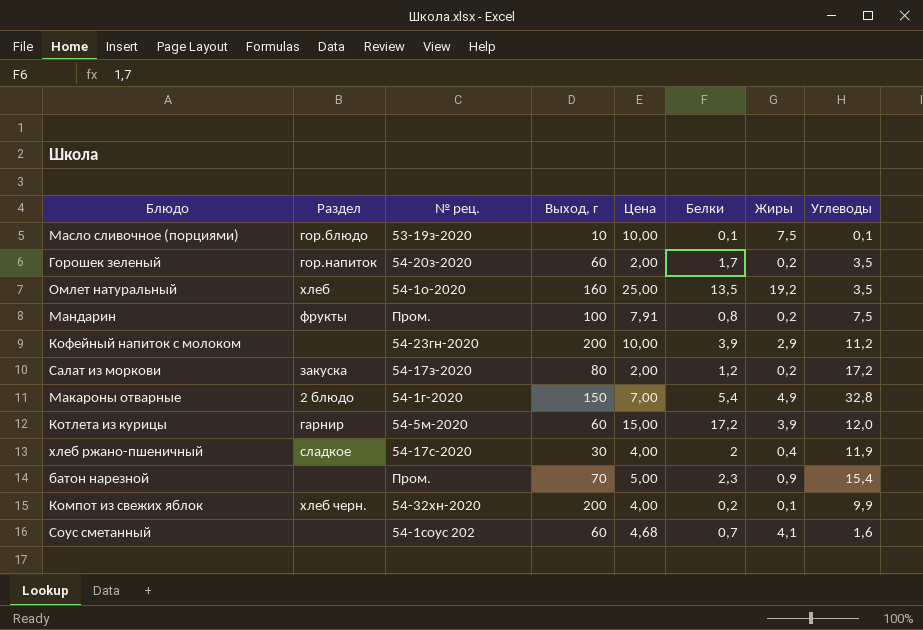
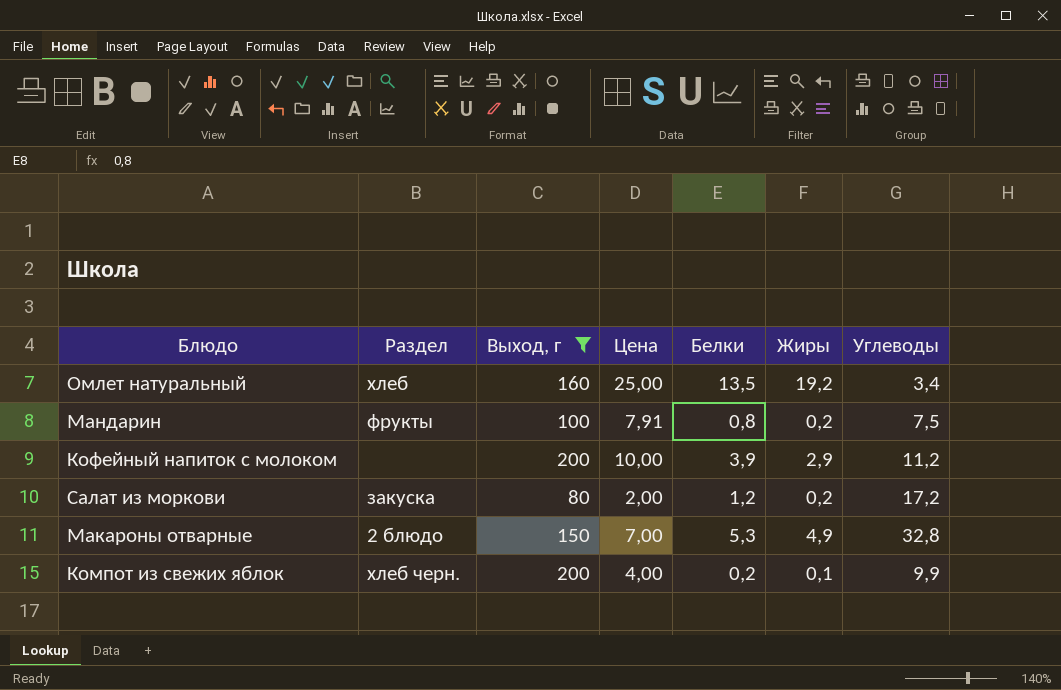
filter: none -> Выход, г >= 80
column № рец. | position: 3 -> none
Омлет натуральный | Углеводы: 3,5 -> 3,4
Макароны отварные | Белки: 5,4 -> 5,3

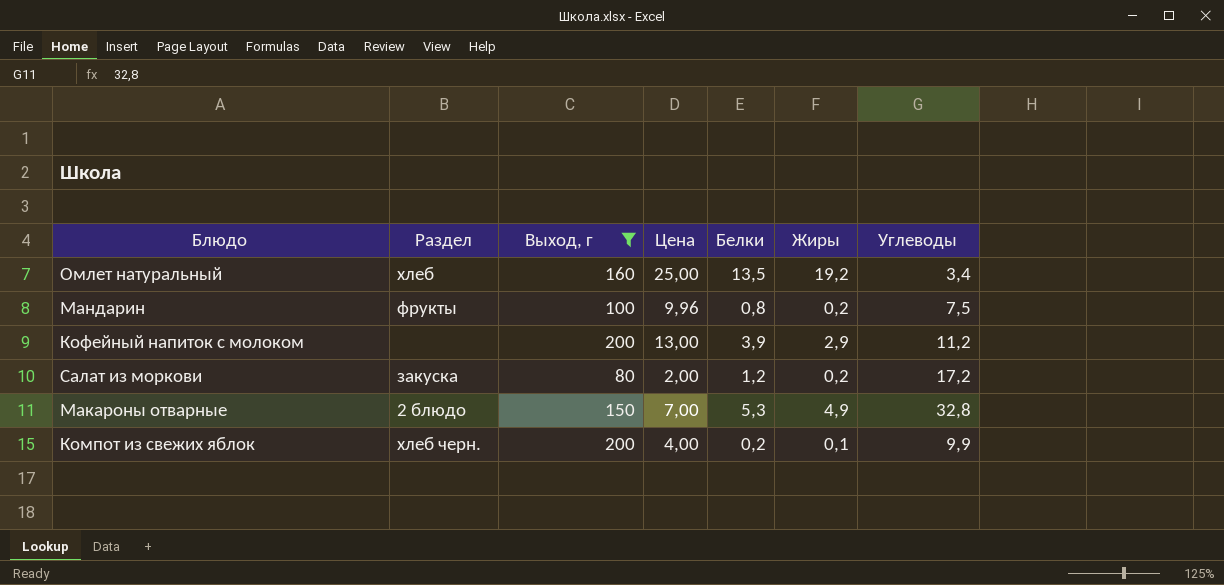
Мандарин | Цена: 7,91 -> 9,96
Кофейный напиток с молоком | Цена: 10,00 -> 13,00

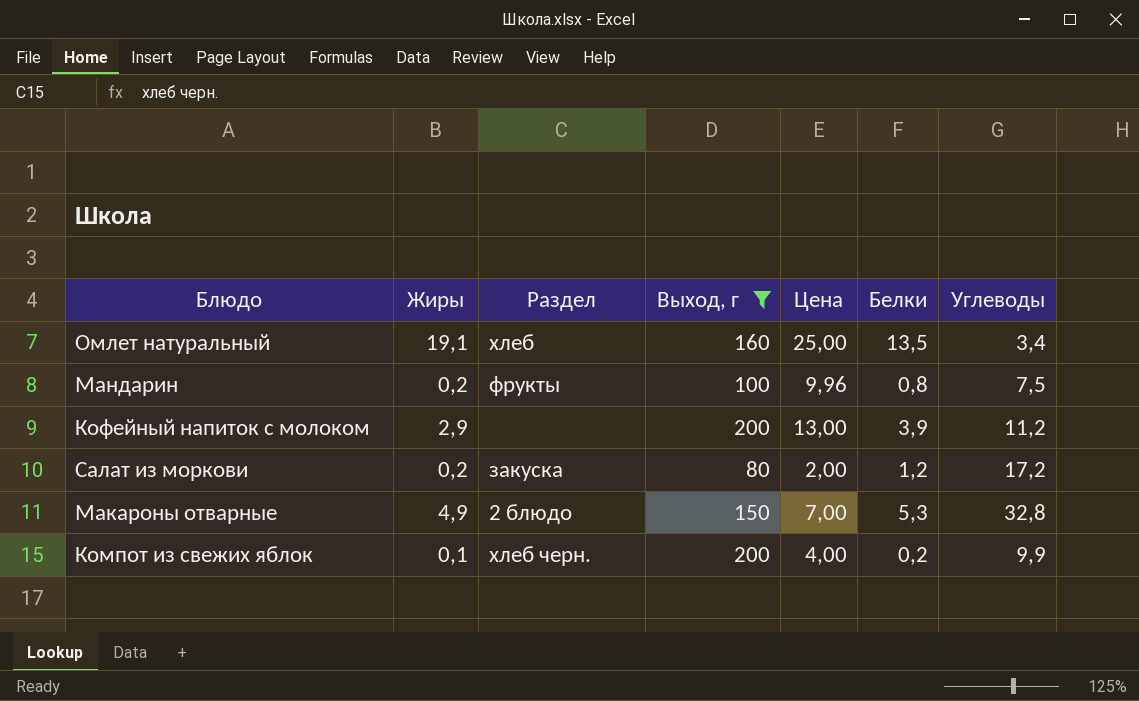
column Жиры | position: 6 -> 2
Омлет натуральный | Жиры: 19,2 -> 19,1

